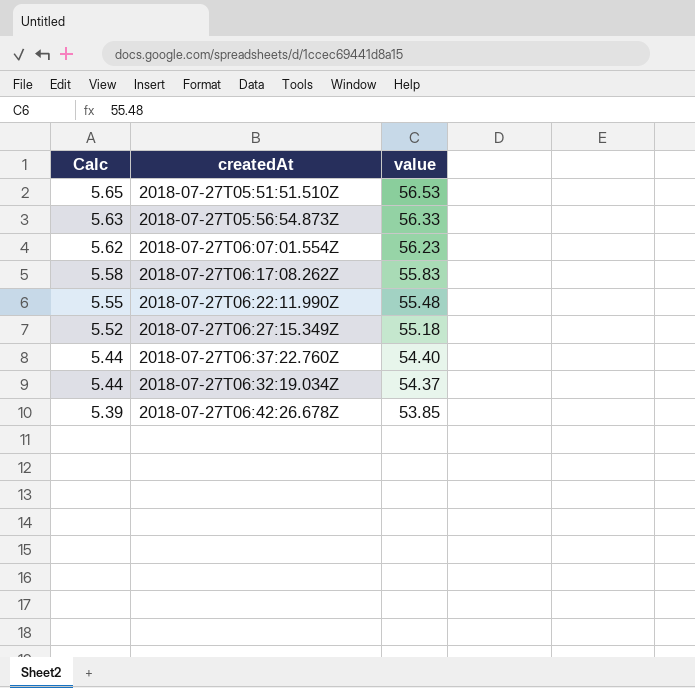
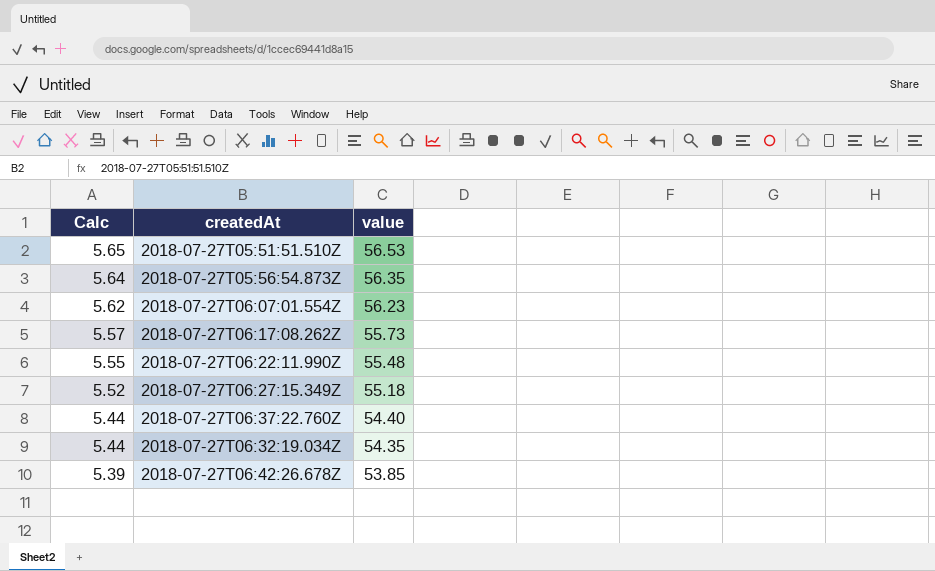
2018-07-27T05:56:54.873Z | Calc: 5.63 -> 5.64
2018-07-27T05:56:54.873Z | value: 56.33 -> 56.35
2018-07-27T06:17:08.262Z | Calc: 5.58 -> 5.57
2018-07-27T06:17:08.262Z | value: 55.83 -> 55.73
2018-07-27T06:32:19.034Z | value: 54.37 -> 54.35

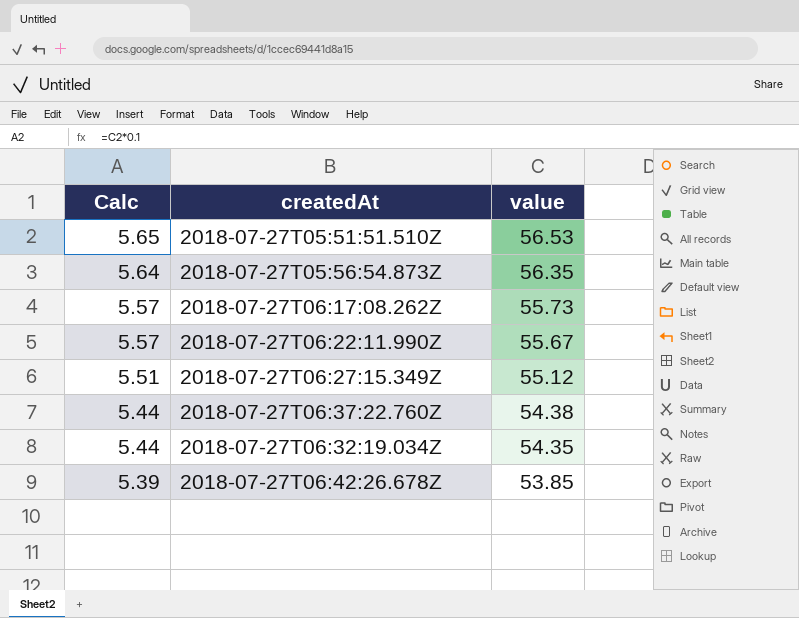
row 2018-07-27T06:07:01.554Z: 5.62 | 56.23 -> none
2018-07-27T06:22:11.990Z | Calc: 5.55 -> 5.57
2018-07-27T06:22:11.990Z | value: 55.48 -> 55.67
2018-07-27T06:27:15.349Z | Calc: 5.52 -> 5.51
2018-07-27T06:27:15.349Z | value: 55.18 -> 55.12
2018-07-27T06:37:22.760Z | value: 54.40 -> 54.38

